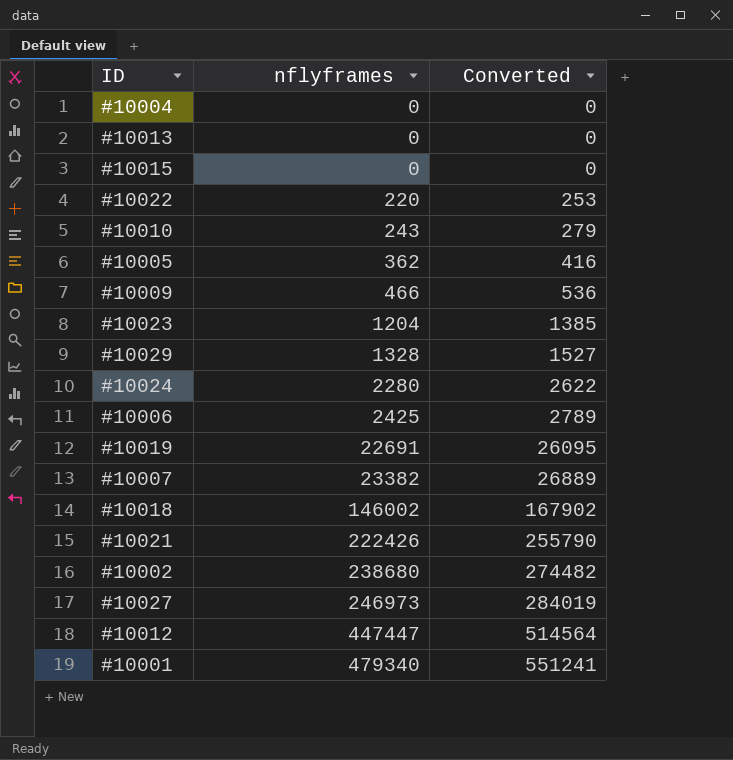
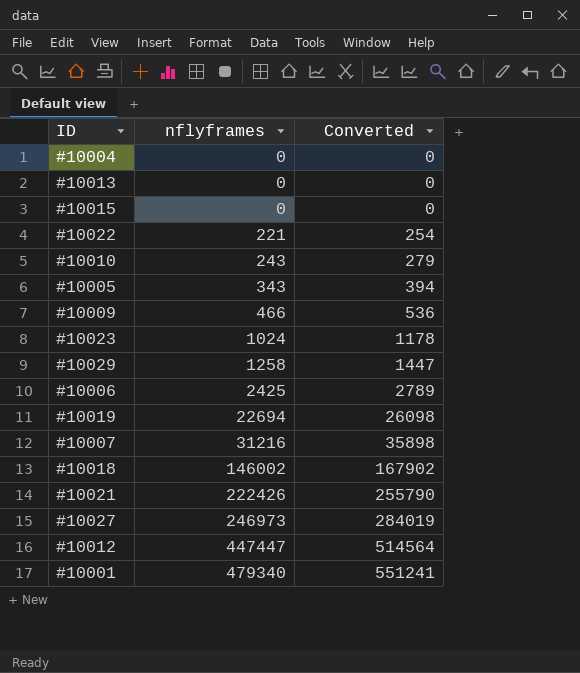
row #10024: 2280 | 2622 -> none
row #10002: 238680 | 274482 -> none
#10022 | nflyframes: 220 -> 221
#10022 | Converted: 253 -> 254
#10005 | nflyframes: 362 -> 343
#10005 | Converted: 416 -> 394
#10023 | nflyframes: 1204 -> 1024
#10023 | Converted: 1385 -> 1178
#10029 | nflyframes: 1328 -> 1258
#10029 | Converted: 1527 -> 1447
#10019 | nflyframes: 22691 -> 22694
#10019 | Converted: 26095 -> 26098
#10007 | nflyframes: 23382 -> 31216
#10007 | Converted: 26889 -> 35898

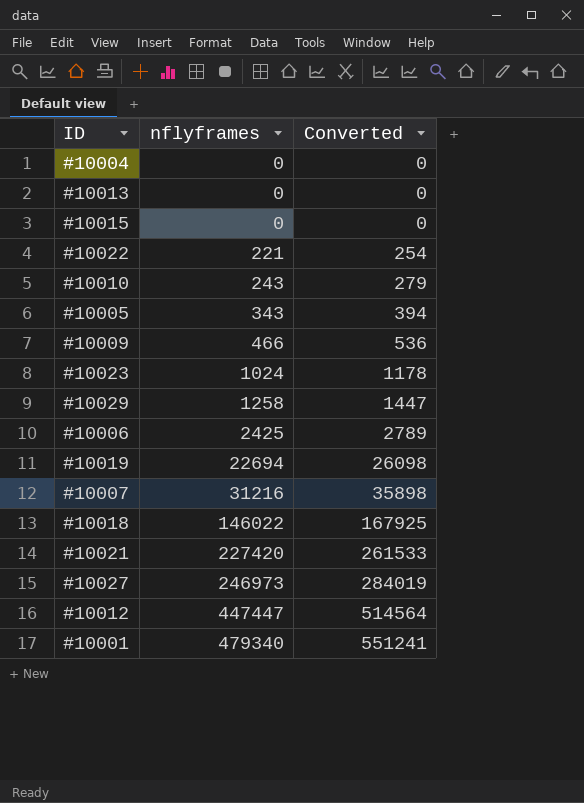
#10018 | nflyframes: 146002 -> 146022
#10018 | Converted: 167902 -> 167925
#10021 | nflyframes: 222426 -> 227420
#10021 | Converted: 255790 -> 261533

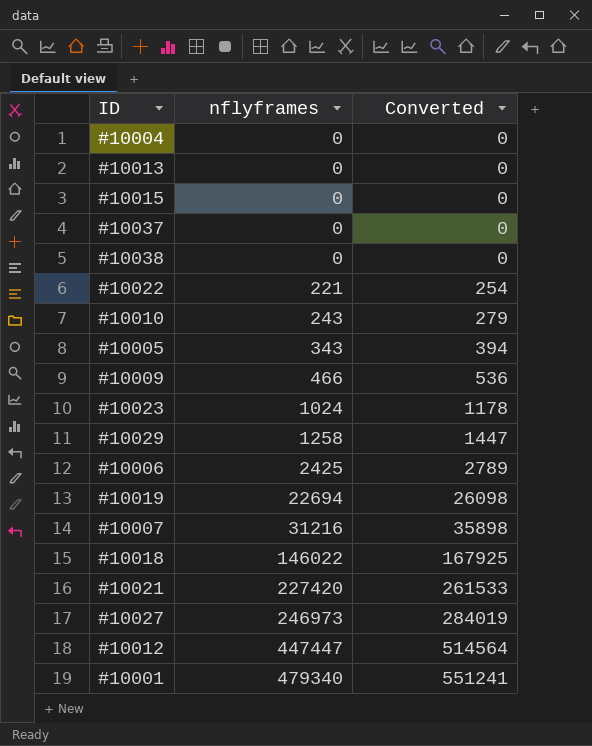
row #10037: none -> 0 | 0
row #10038: none -> 0 | 0

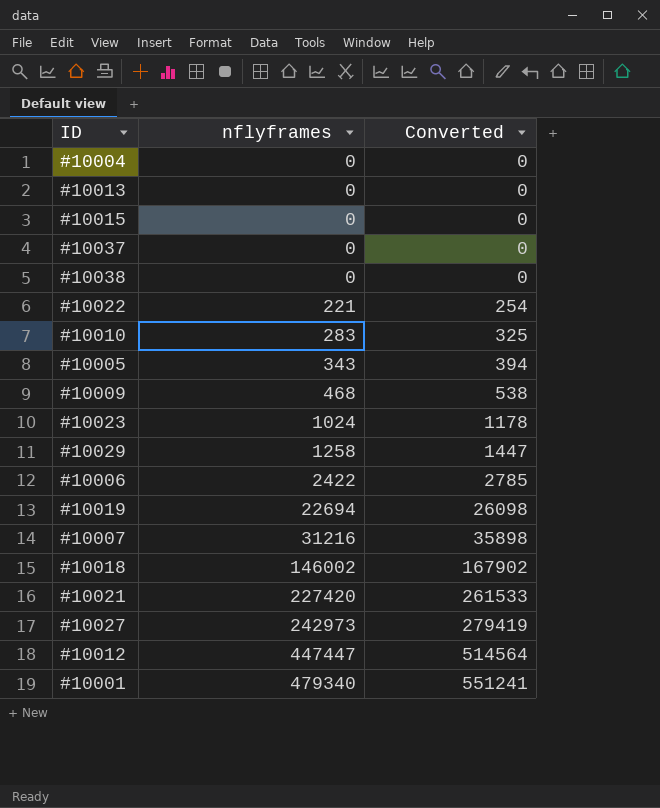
#10010 | nflyframes: 243 -> 283
#10010 | Converted: 279 -> 325
#10009 | nflyframes: 466 -> 468
#10009 | Converted: 536 -> 538
#10006 | nflyframes: 2425 -> 2422
#10006 | Converted: 2789 -> 2785
#10018 | nflyframes: 146022 -> 146002
#10018 | Converted: 167925 -> 167902
#10027 | nflyframes: 246973 -> 242973
#10027 | Converted: 284019 -> 279419

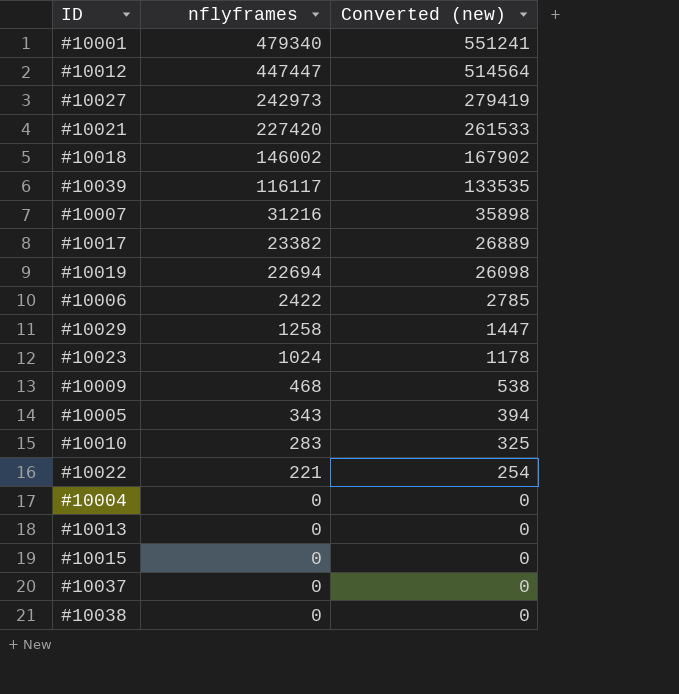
row order: nflyframes ascending -> nflyframes descending
column name: Converted -> Converted (new)
row #10039: none -> 116117 | 133535
row #10017: none -> 23382 | 26889

